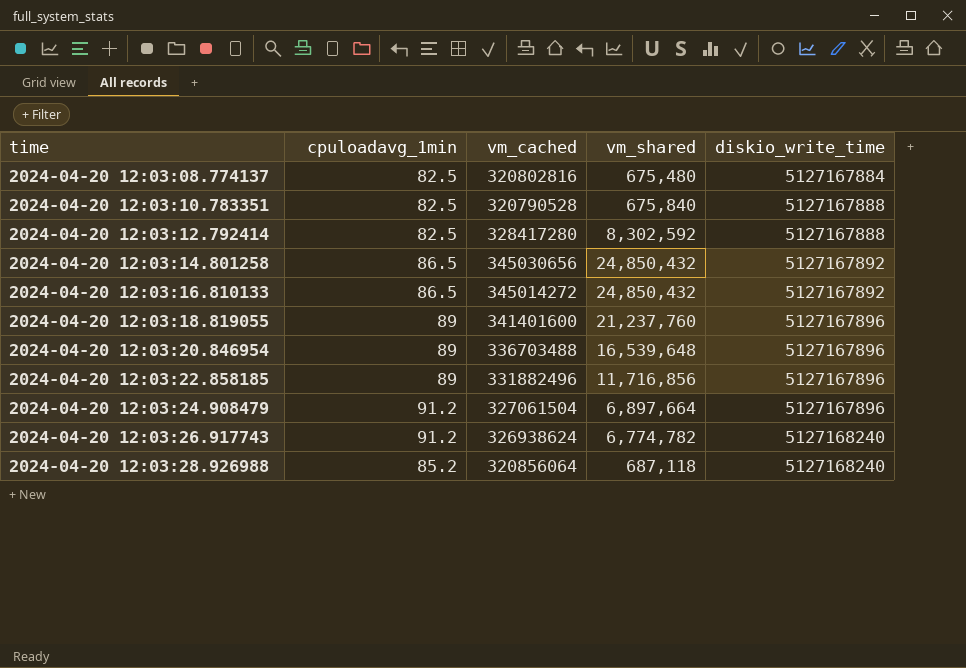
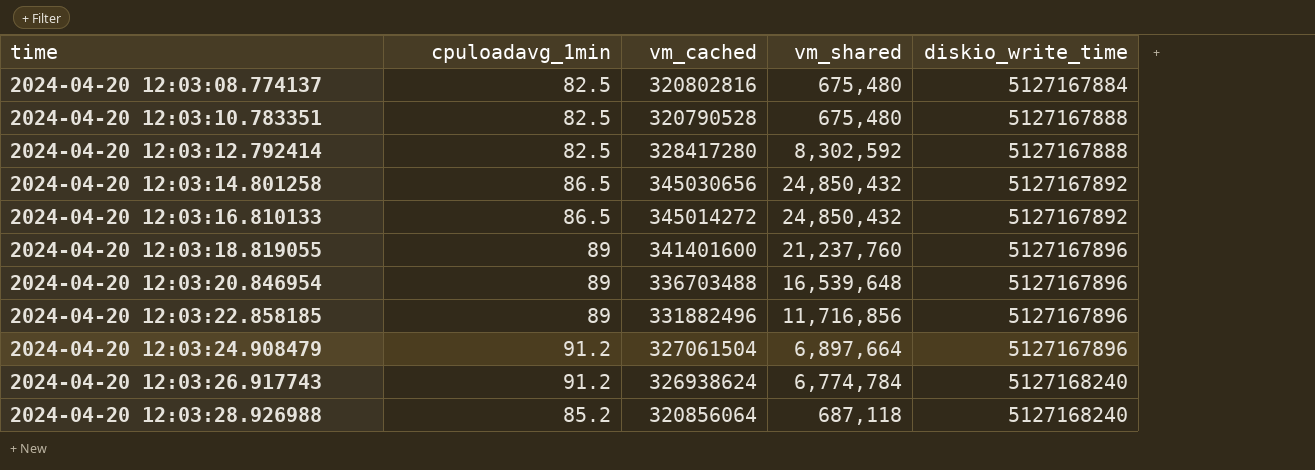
2024-04-20 12:03:10.783351 | vm_shared: 675,840 -> 675,480
2024-04-20 12:03:26.917743 | vm_shared: 6,774,782 -> 6,774,784

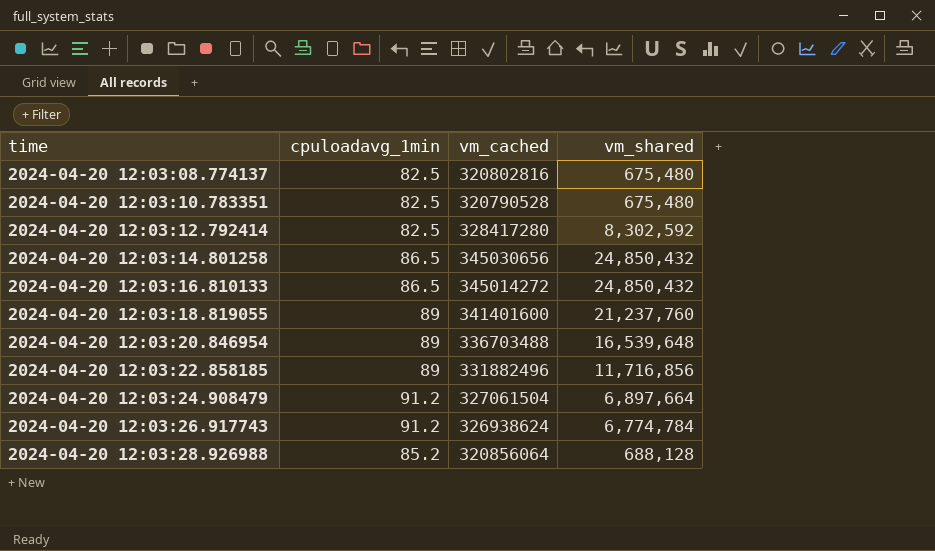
column diskio_write_time | position: 5 -> none
2024-04-20 12:03:28.926988 | vm_shared: 687,118 -> 688,128

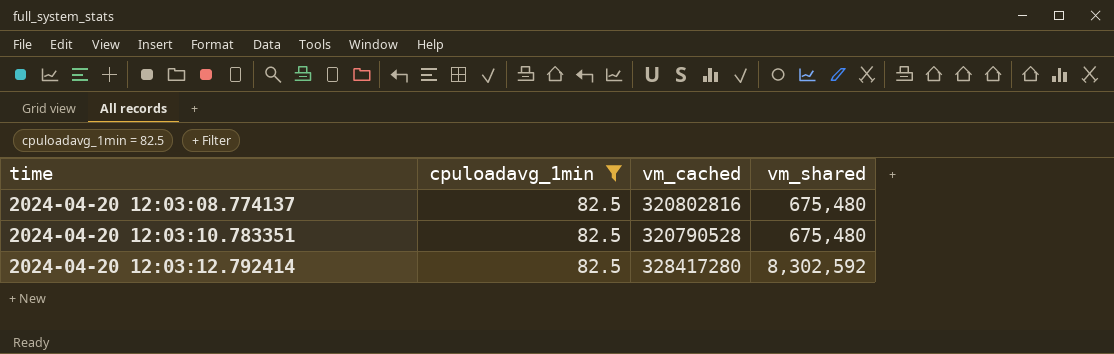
filter: none -> cpuloadavg_1min = 82.5

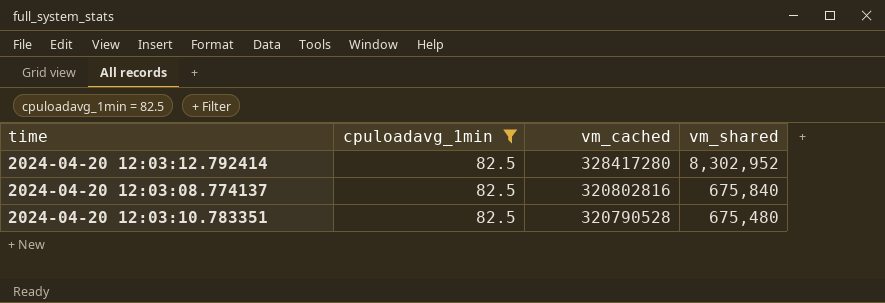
row order: time ascending -> vm_cached descending
2024-04-20 12:03:12.792414 | vm_shared: 8,302,592 -> 8,302,952
2024-04-20 12:03:08.774137 | vm_shared: 675,480 -> 675,840

